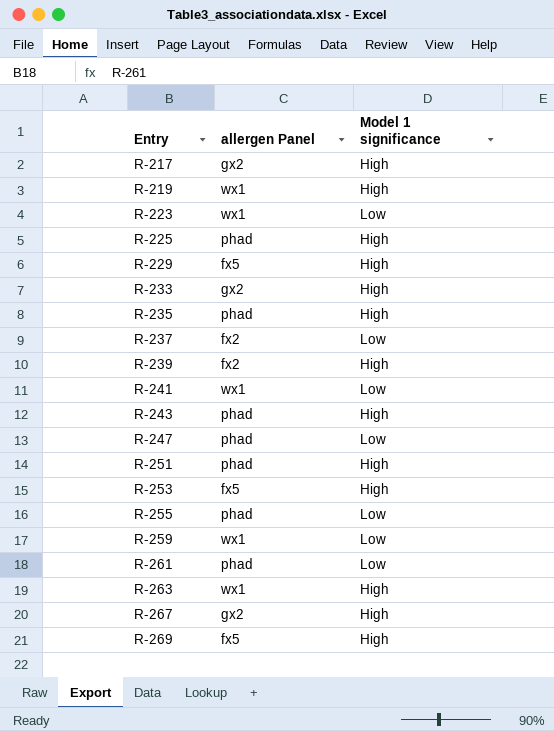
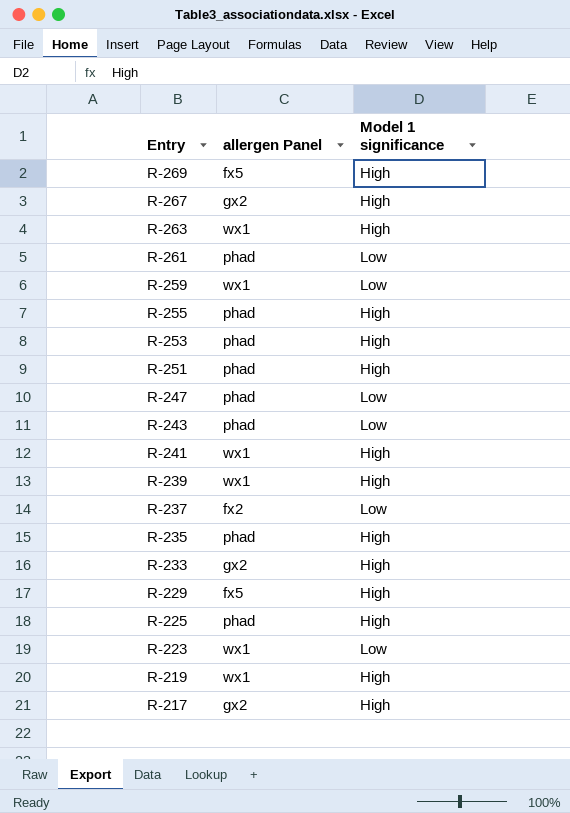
row order: Entry ascending -> Entry descending
R-255 | Model 1 significance: Low -> High
R-253 | allergen Panel: fx5 -> phad
R-243 | Model 1 significance: High -> Low
R-241 | Model 1 significance: Low -> High
R-239 | allergen Panel: fx2 -> wx1

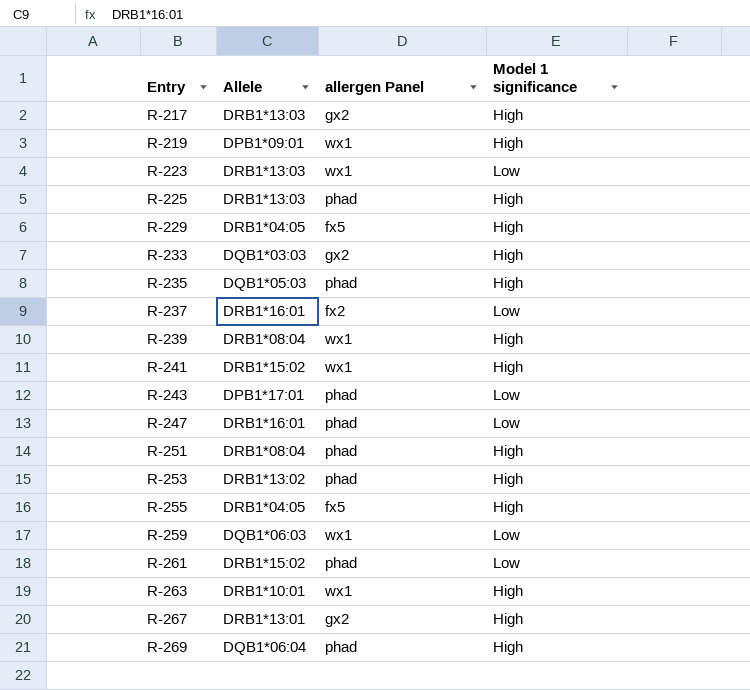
row order: Entry descending -> Entry ascending
column Allele | position: none -> 2
R-255 | allergen Panel: phad -> fx5
R-269 | allergen Panel: fx5 -> phad

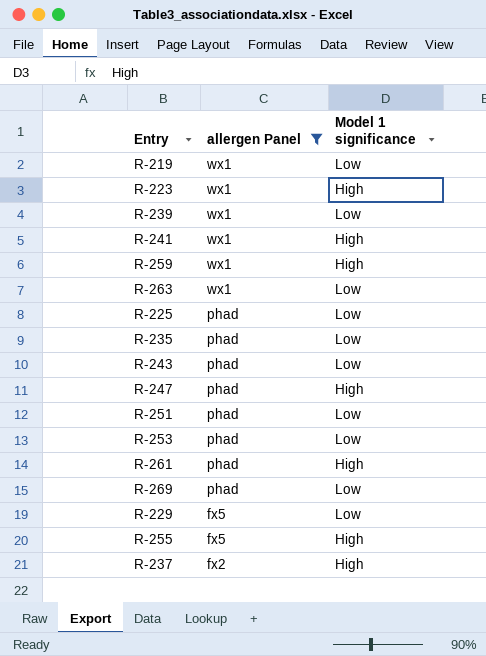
filter: none -> allergen Panel != gx2
row order: Entry ascending -> allergen Panel descending
column Allele | position: 2 -> none
R-219 | Model 1 significance: High -> Low
R-223 | Model 1 significance: Low -> High
R-239 | Model 1 significance: High -> Low
R-259 | Model 1 significance: Low -> High
R-263 | Model 1 significance: High -> Low
R-225 | Model 1 significance: High -> Low
R-235 | Model 1 significance: High -> Low
R-247 | Model 1 significance: Low -> High
R-251 | Model 1 significance: High -> Low
R-253 | Model 1 significance: High -> Low
R-261 | Model 1 significance: Low -> High
R-269 | Model 1 significance: High -> Low
R-229 | Model 1 significance: High -> Low
R-237 | Model 1 significance: Low -> High

